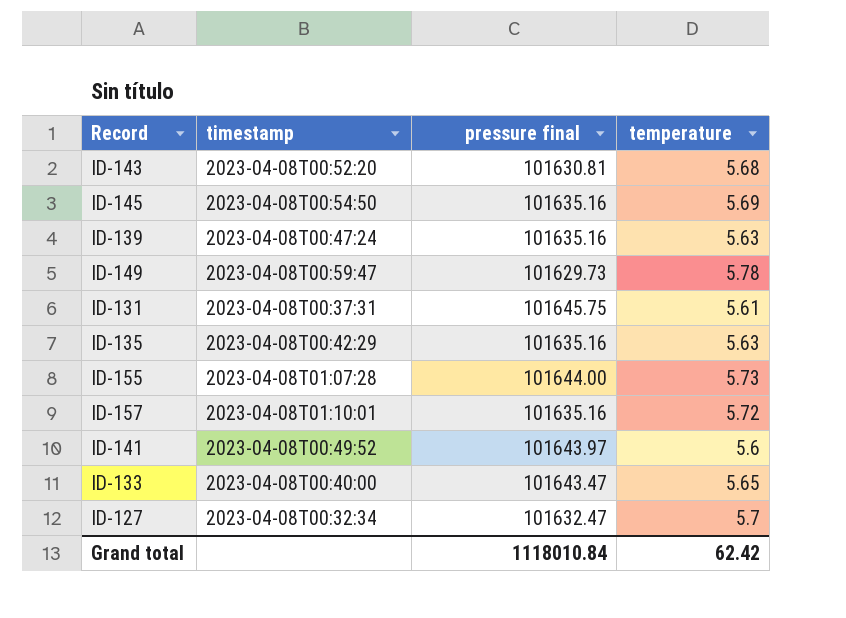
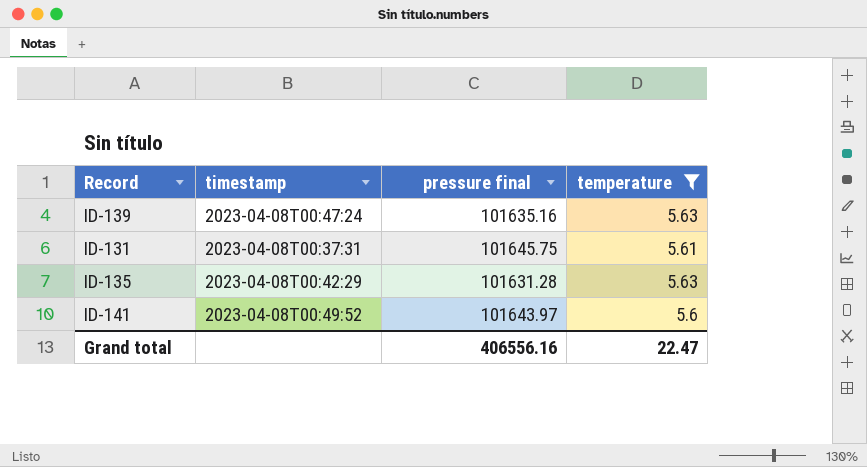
filter: none -> temperature <= 5.63
ID-135 | pressure final: 101635.16 -> 101631.28
Grand total | pressure final: 1118010.84 -> 406556.16
Grand total | temperature: 62.42 -> 22.47

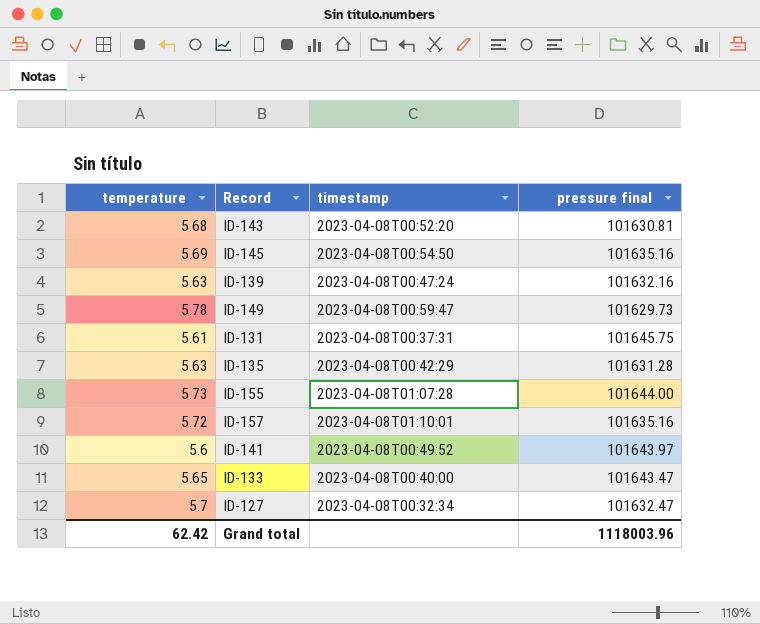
filter: temperature <= 5.63 -> none
column temperature | position: 4 -> 1
ID-139 | pressure final: 101635.16 -> 101632.16
Grand total | temperature: 22.47 -> 62.42
Grand total | pressure final: 406556.16 -> 1118003.96

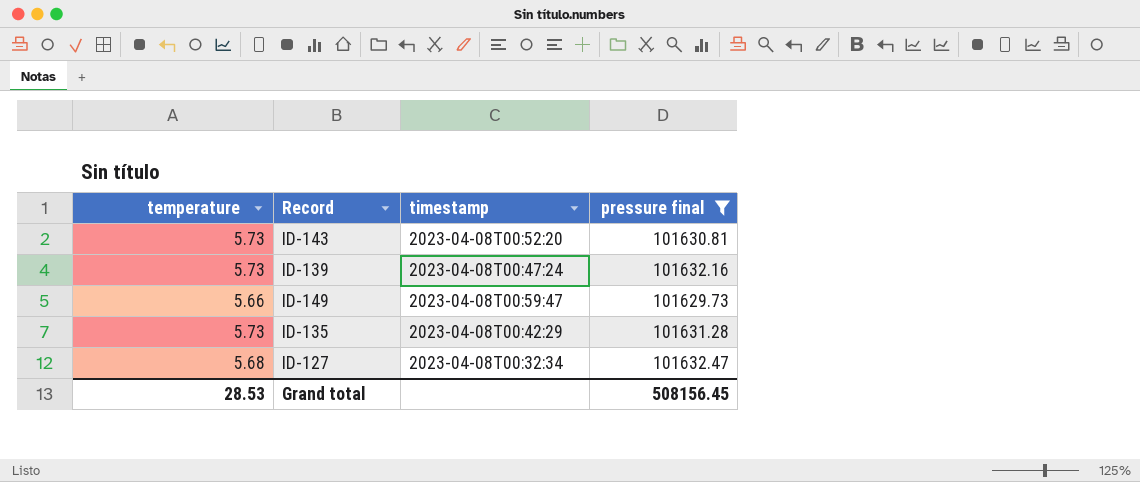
filter: none -> pressure final <= 101632.47
ID-143 | temperature: 5.68 -> 5.73
ID-139 | temperature: 5.63 -> 5.73
ID-149 | temperature: 5.78 -> 5.66
ID-135 | temperature: 5.63 -> 5.73
ID-127 | temperature: 5.7 -> 5.68
Grand total | temperature: 62.42 -> 28.53
Grand total | pressure final: 1118003.96 -> 508156.45

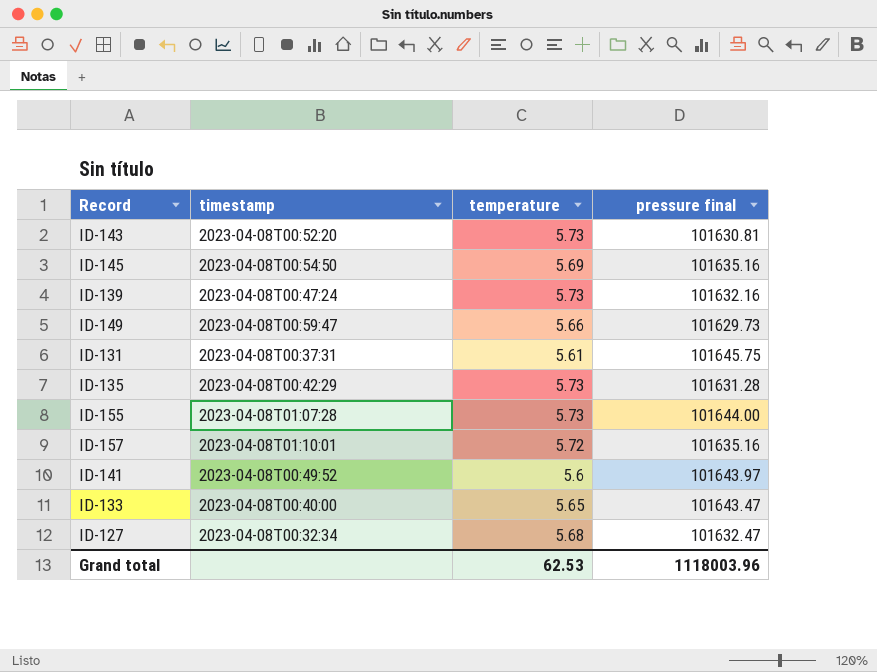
filter: pressure final <= 101632.47 -> none
column temperature | position: 1 -> 3
Grand total | temperature: 28.53 -> 62.53
Grand total | pressure final: 508156.45 -> 1118003.96

